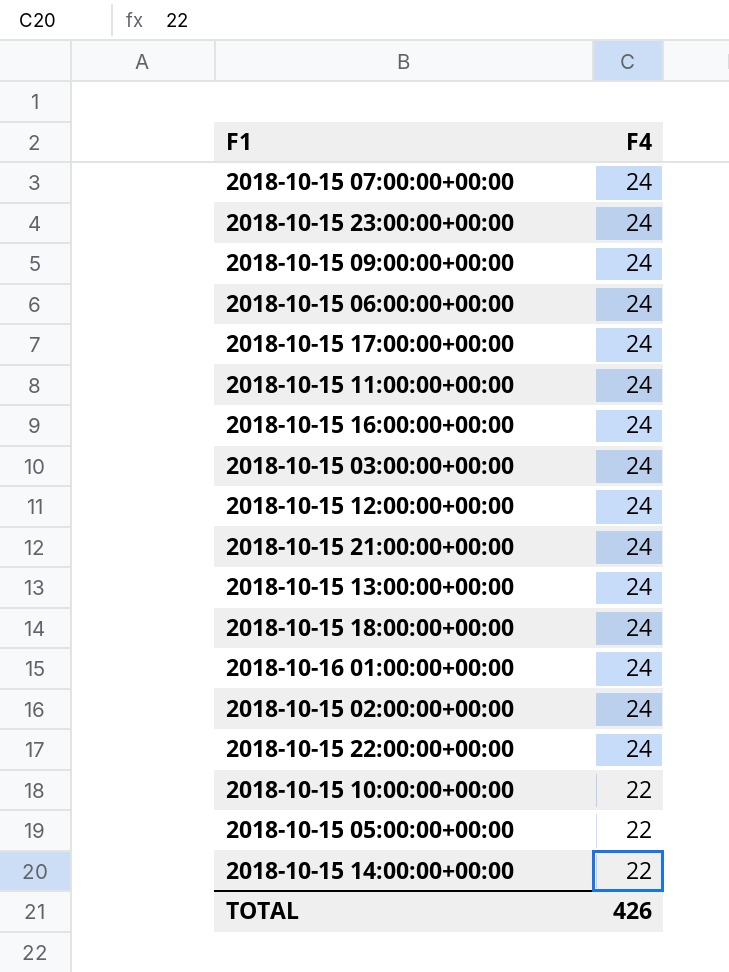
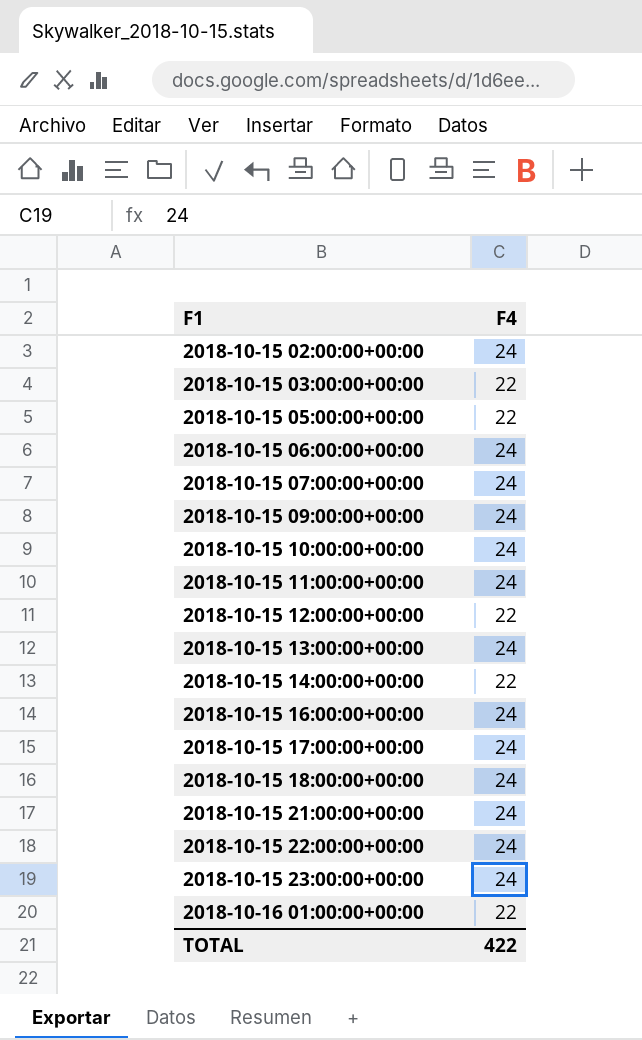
row order: F4 descending -> F1 ascending
2018-10-15 03:00:00+00:00 | F4: 24 -> 22
2018-10-15 10:00:00+00:00 | F4: 22 -> 24
2018-10-15 12:00:00+00:00 | F4: 24 -> 22
2018-10-16 01:00:00+00:00 | F4: 24 -> 22
TOTAL | F4: 426 -> 422

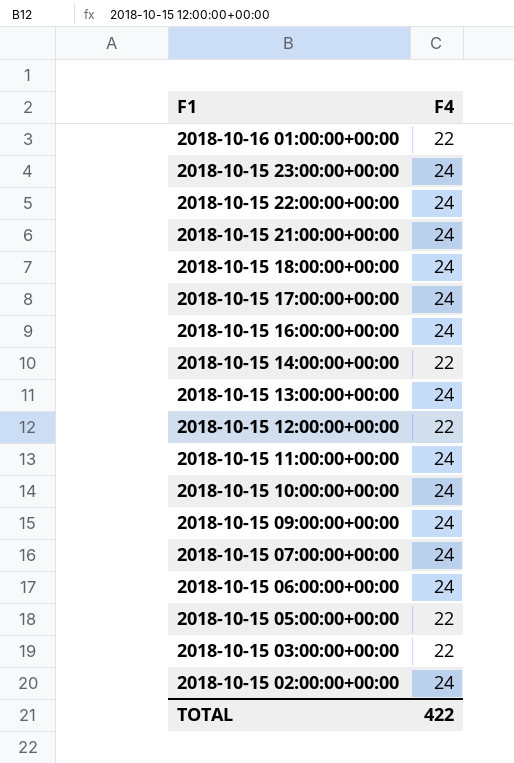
row order: F1 ascending -> F1 descending

